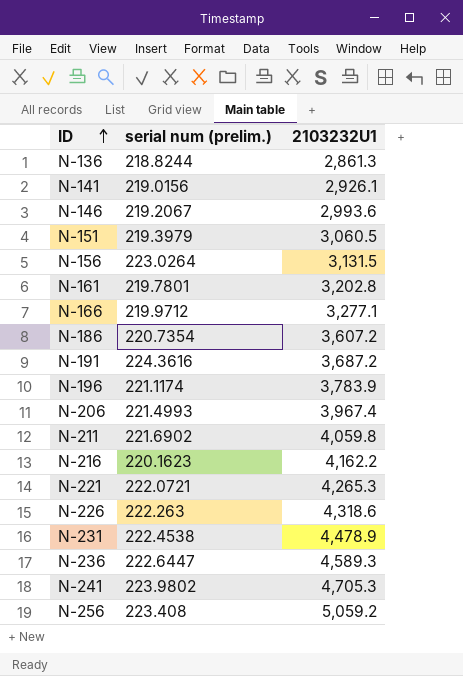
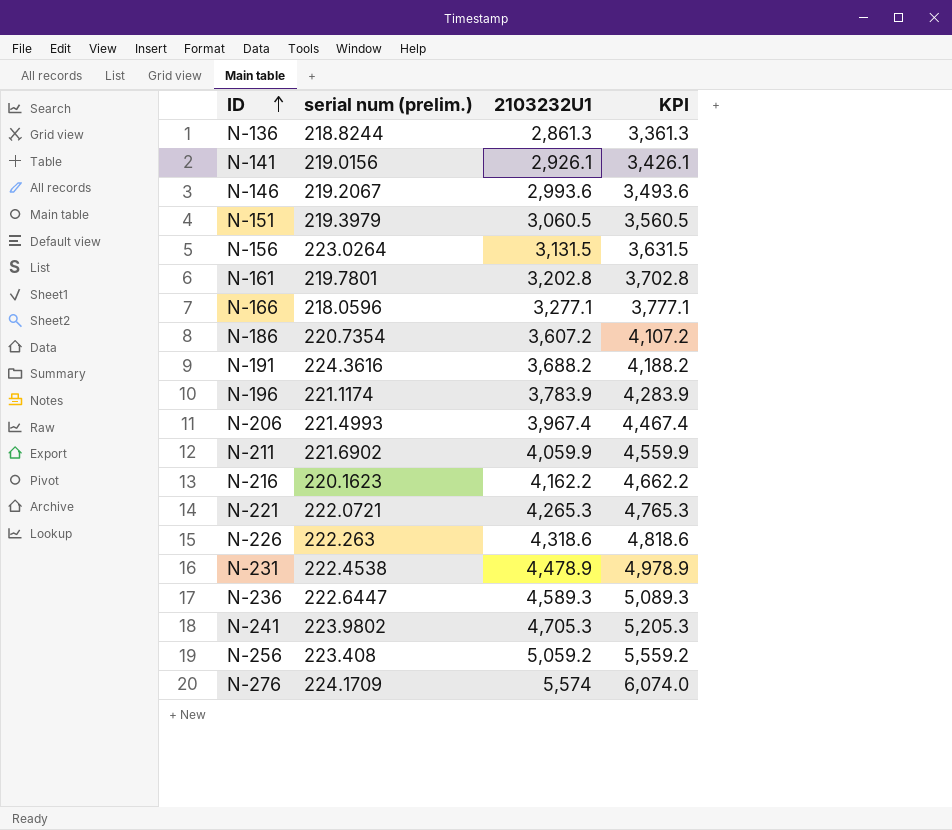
column KPI | formula: none -> [2103232U1] + 500
N-166 | serial num (prelim.): 219.9712 -> 218.0596
N-191 | 2103232U1: 3,687.2 -> 3,688.2
N-211 | 2103232U1: 4,059.8 -> 4,059.9
row N-276: none -> 224.1709 | 5,574 | 6,074.0

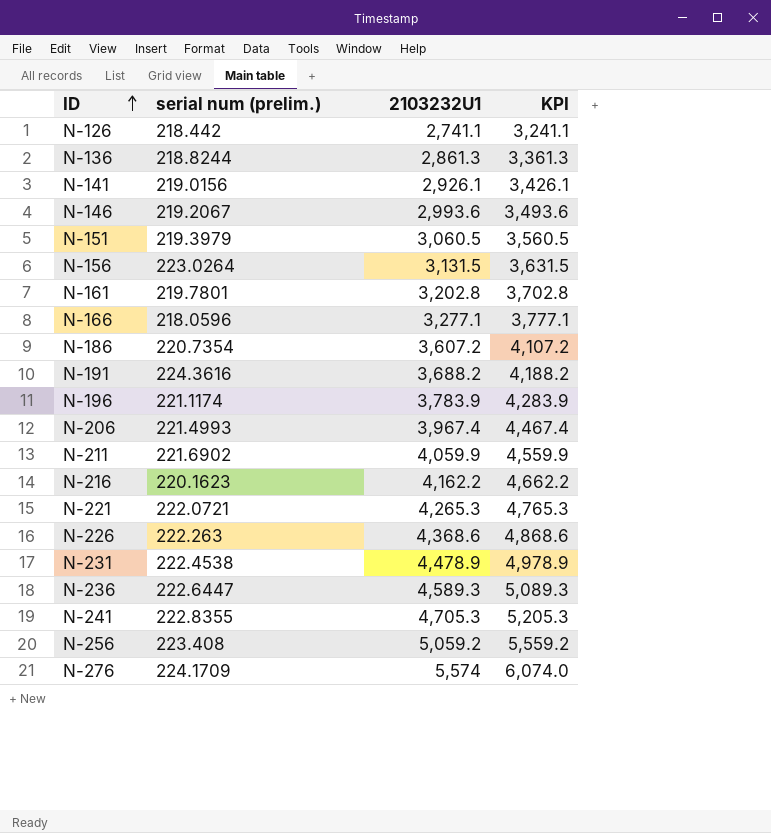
row N-126: none -> 218.442 | 2,741.1 | 3,241.1
N-226 | 2103232U1: 4,318.6 -> 4,368.6
N-226 | KPI: 4,818.6 -> 4,868.6
N-241 | serial num (prelim.): 223.9802 -> 222.8355

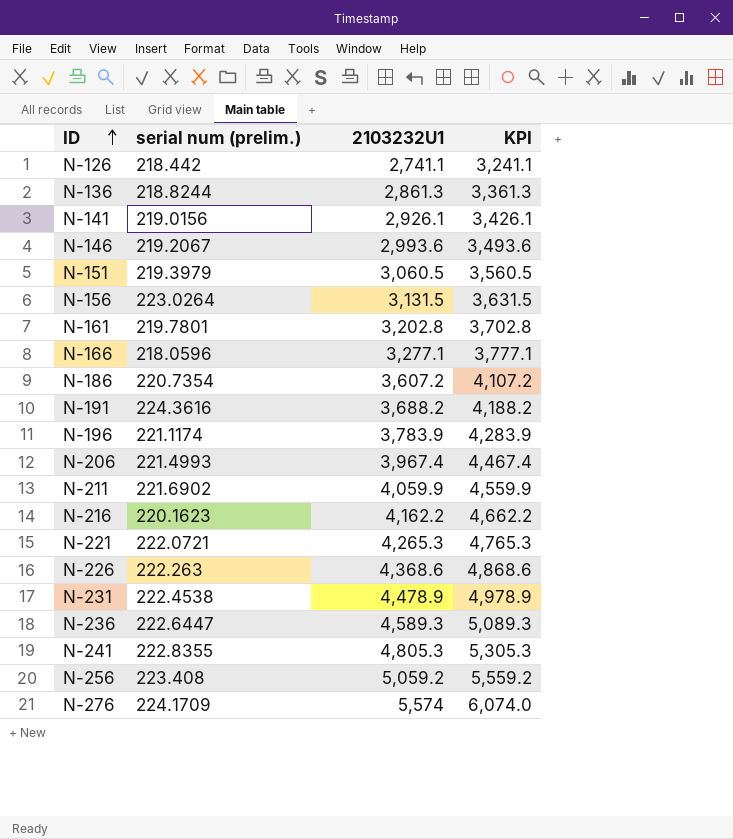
N-241 | 2103232U1: 4,705.3 -> 4,805.3
N-241 | KPI: 5,205.3 -> 5,305.3

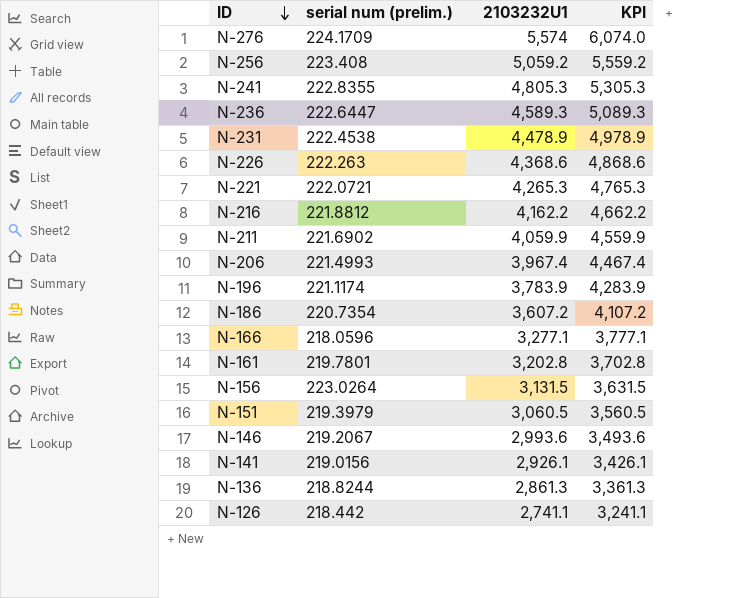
row order: ID ascending -> ID descending
row N-191: 224.3616 | 3,688.2 | 4,188.2 -> none
N-216 | serial num (prelim.): 220.1623 -> 221.8812

